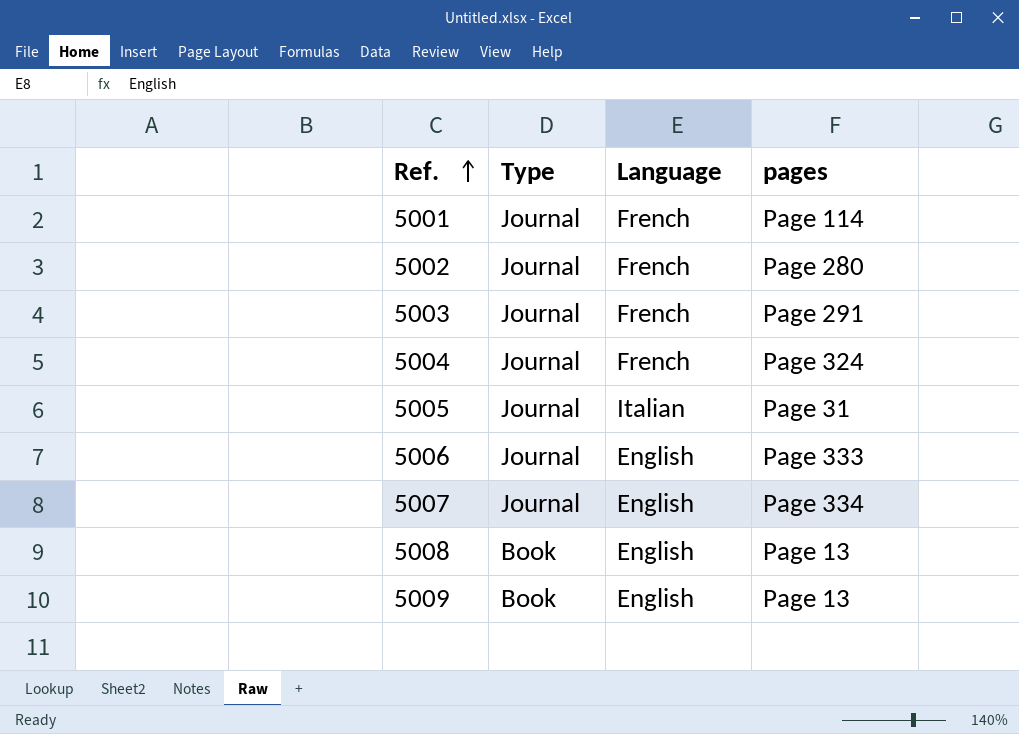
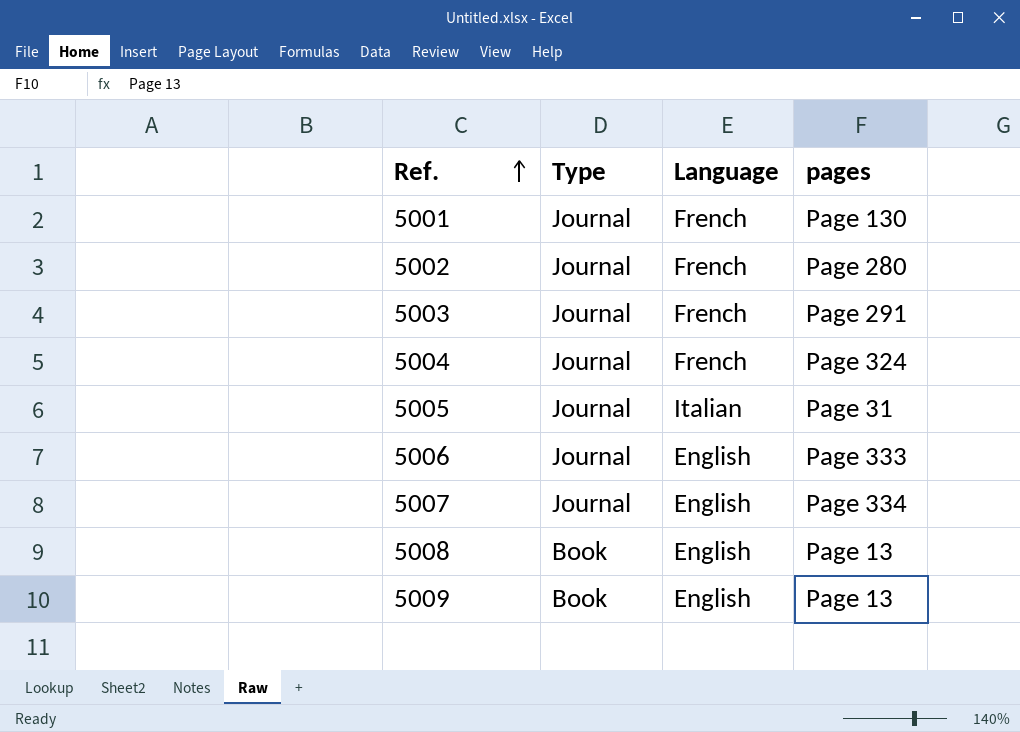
5001 | pages: Page 114 -> Page 130

